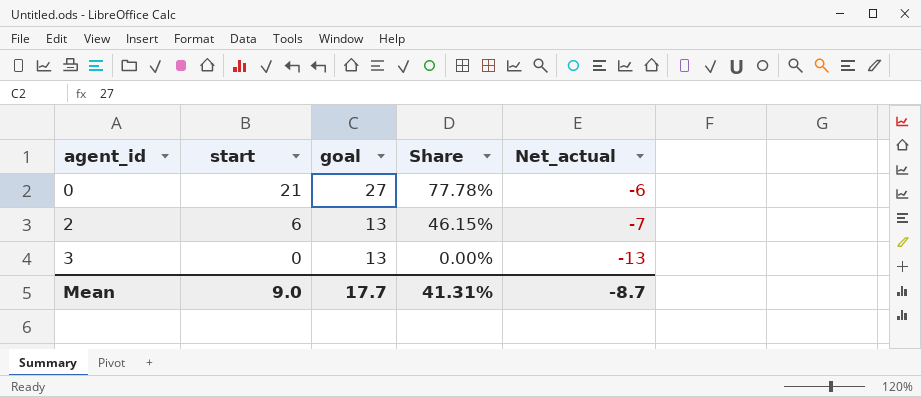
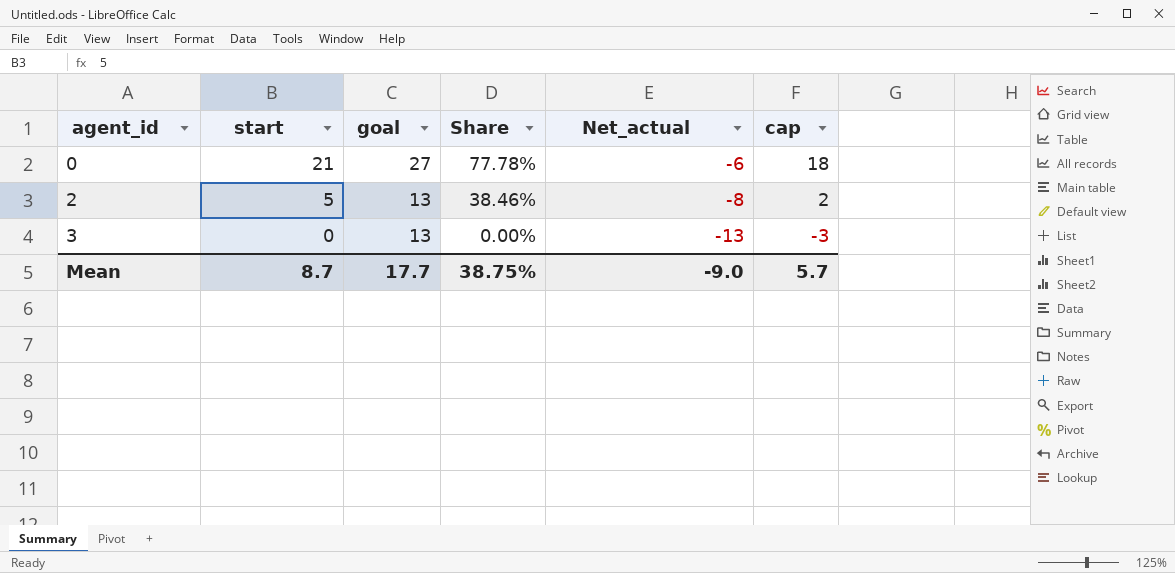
column cap | formula: none -> [start] - 3
2 | start: 6 -> 5
2 | Share: 46.15% -> 38.46%
2 | Net_actual: -7 -> -8
Mean | start: 9.0 -> 8.7
Mean | Share: 41.31% -> 38.75%
Mean | Net_actual: -8.7 -> -9.0

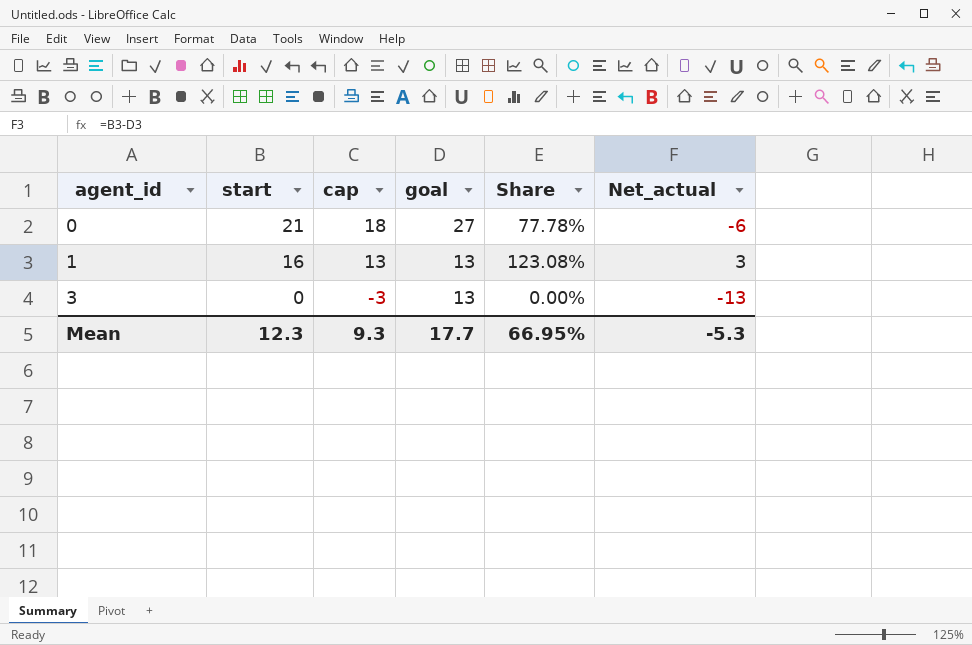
column cap | position: 6 -> 3
row 2: 5 | 13 | 38.46% | -8 | 2 -> none
row 1: none -> 16 | 13 | 13 | 123.08% | 3
Mean | start: 8.7 -> 12.3
Mean | cap: 5.7 -> 9.3
Mean | Share: 38.75% -> 66.95%
Mean | Net_actual: -9.0 -> -5.3

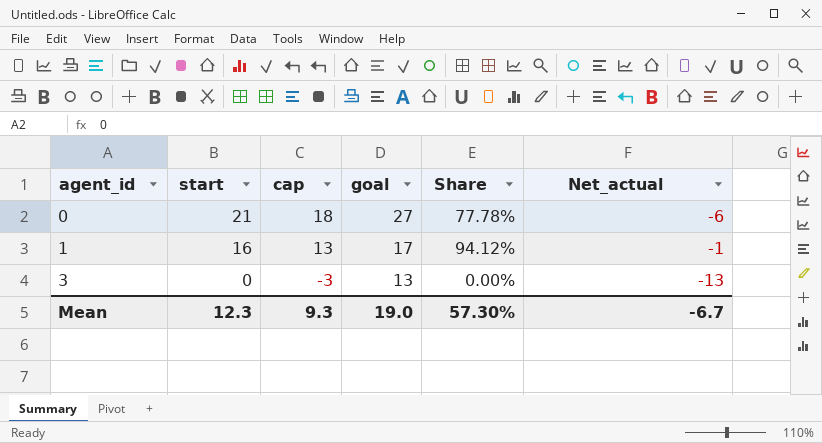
1 | goal: 13 -> 17
1 | Share: 123.08% -> 94.12%
1 | Net_actual: 3 -> -1
Mean | goal: 17.7 -> 19.0
Mean | Share: 66.95% -> 57.30%
Mean | Net_actual: -5.3 -> -6.7

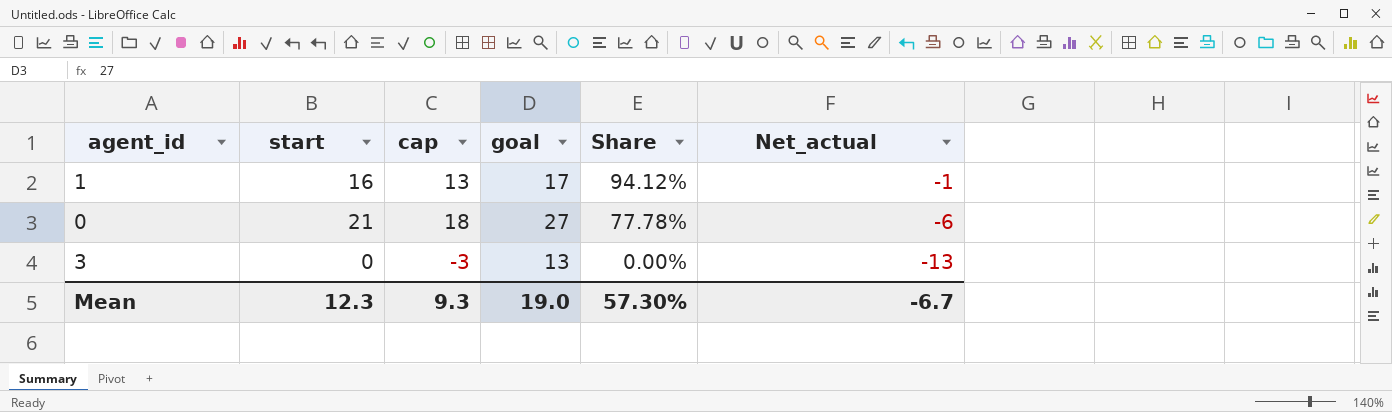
row order: agent_id ascending -> Share descending

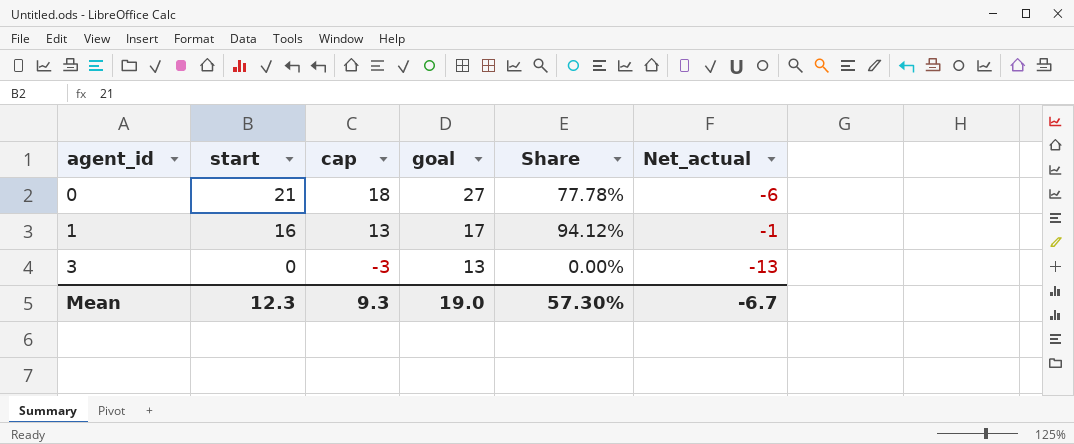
row order: Share descending -> agent_id ascending

